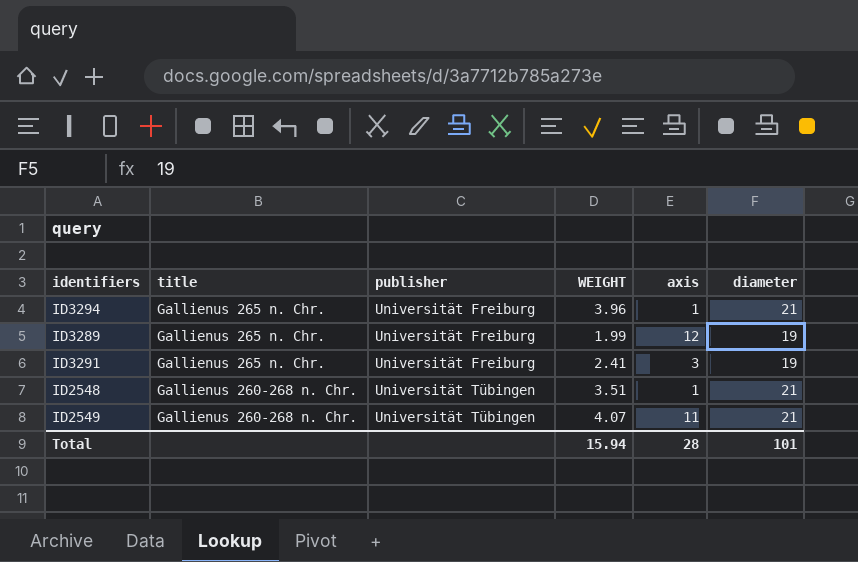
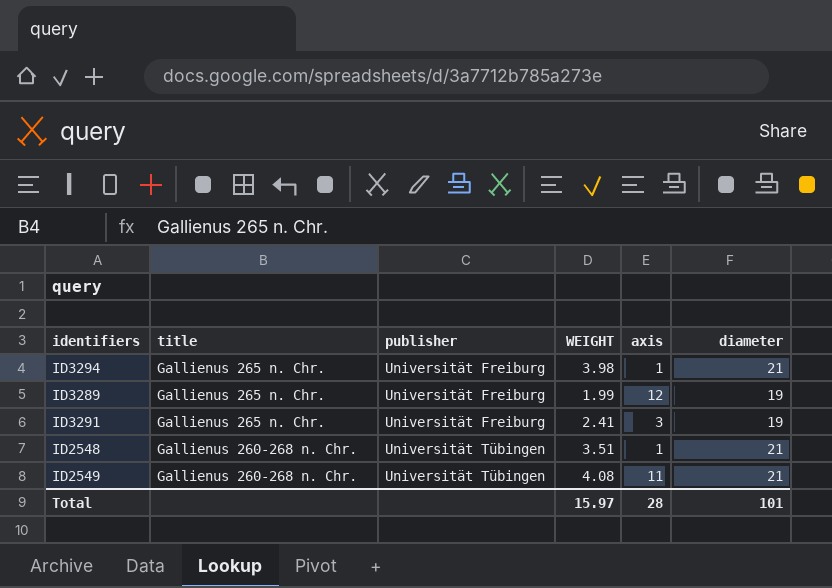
ID3294 | WEIGHT: 3.96 -> 3.98
ID2549 | WEIGHT: 4.07 -> 4.08
Total | WEIGHT: 15.94 -> 15.97

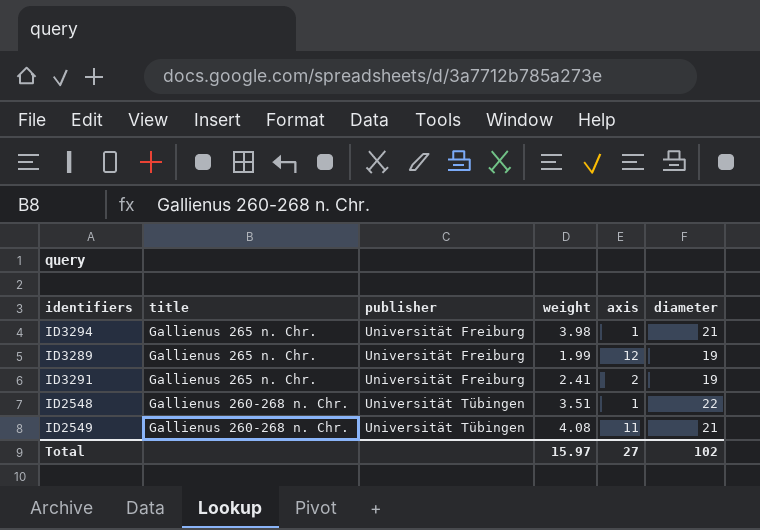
column name: WEIGHT -> weight
ID3291 | axis: 3 -> 2
ID2548 | diameter: 21 -> 22
Total | axis: 28 -> 27
Total | diameter: 101 -> 102

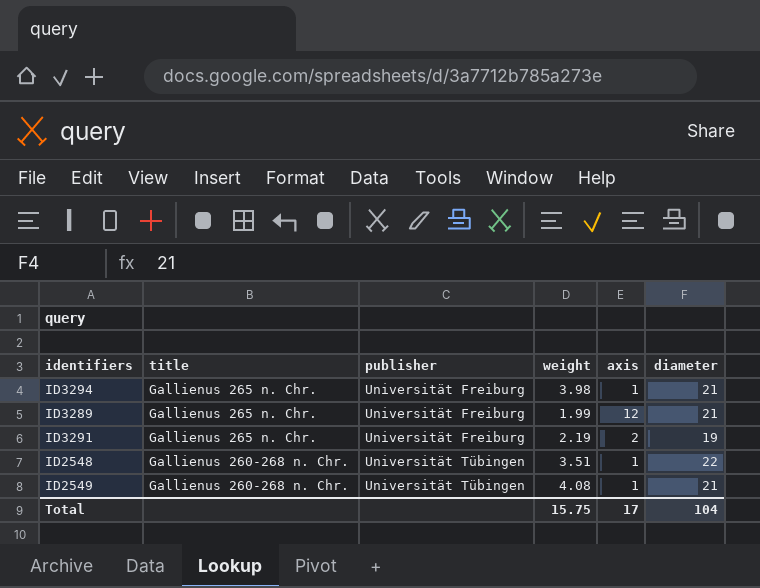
ID3289 | diameter: 19 -> 21
ID3291 | weight: 2.41 -> 2.19
ID2549 | axis: 11 -> 1
Total | weight: 15.97 -> 15.75
Total | axis: 27 -> 17
Total | diameter: 102 -> 104

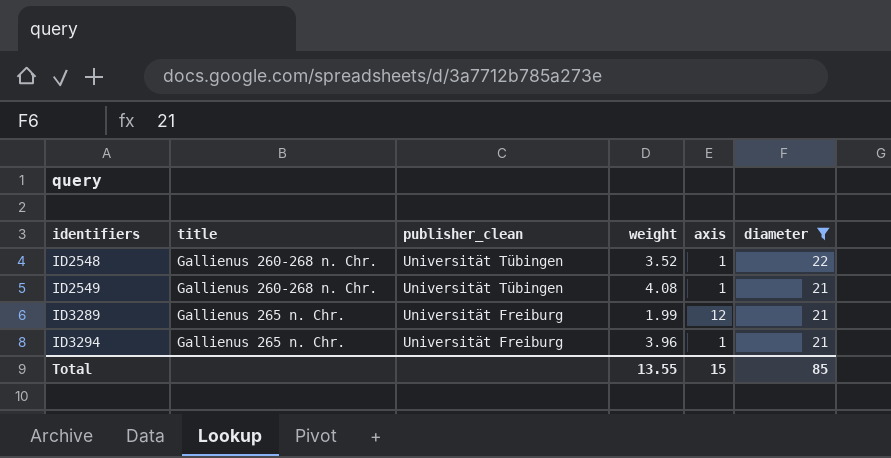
filter: none -> diameter != 19
row order: title descending -> identifiers ascending
column name: publisher -> publisher_clean
ID2548 | weight: 3.51 -> 3.52
ID3294 | weight: 3.98 -> 3.96
Total | weight: 15.75 -> 13.55
Total | axis: 17 -> 15
Total | diameter: 104 -> 85

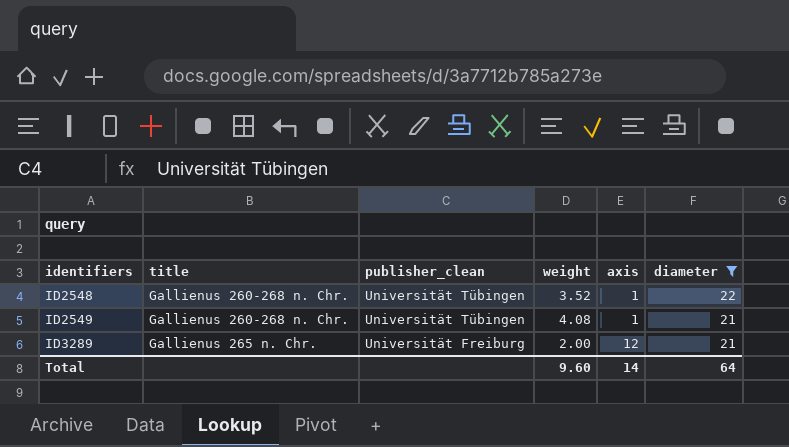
row ID3294: Gallienus 265 n. Chr. | Universität Freiburg | 3.96 | 1 | 21 -> none
ID3289 | weight: 1.99 -> 2.00
Total | weight: 13.55 -> 9.60
Total | axis: 15 -> 14
Total | diameter: 85 -> 64

